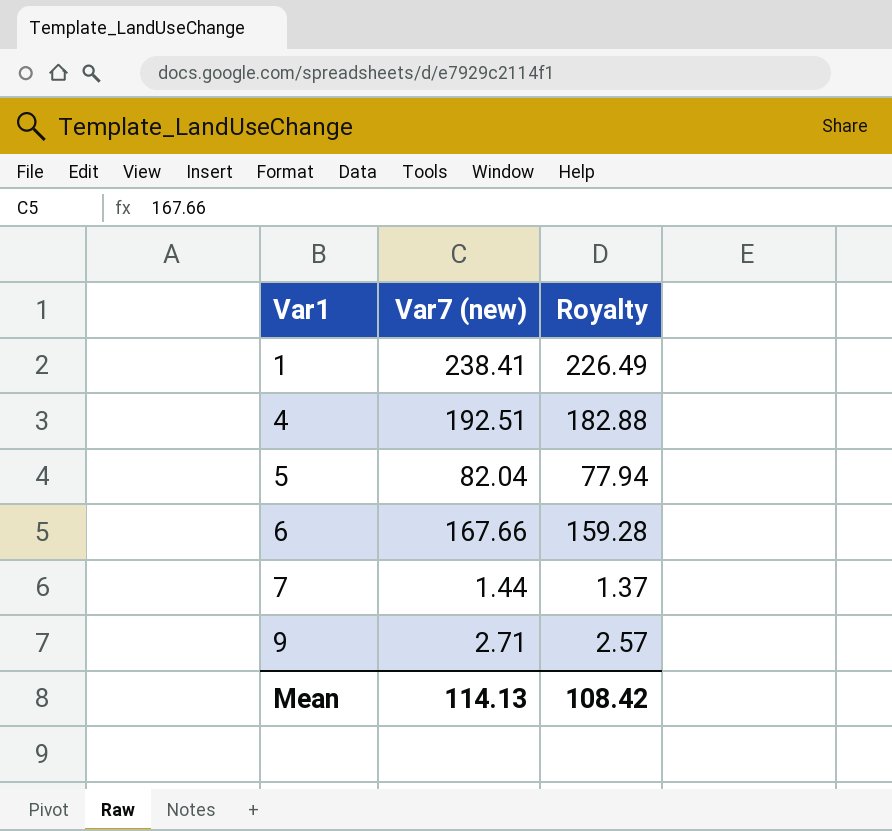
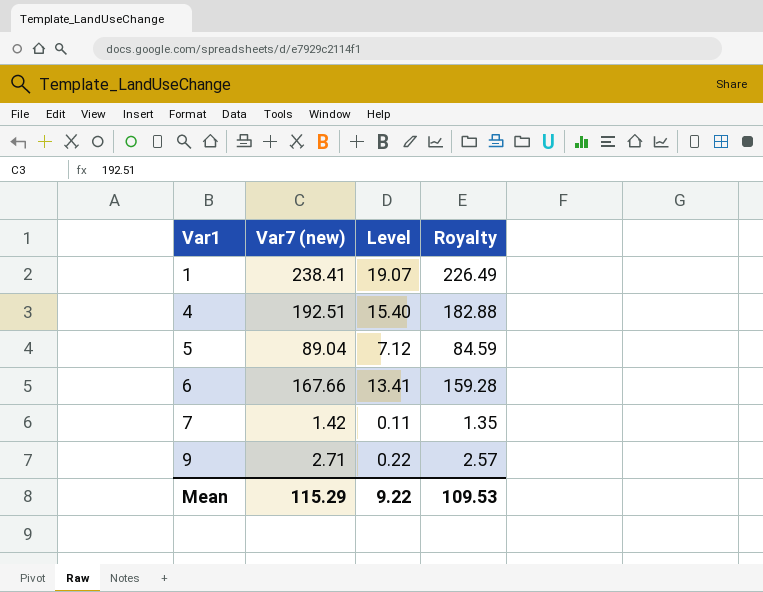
column Level | formula: none -> [Var7 (new)] * 0.08
5 | Var7 (new): 82.04 -> 89.04
5 | Royalty: 77.94 -> 84.59
7 | Var7 (new): 1.44 -> 1.42
7 | Royalty: 1.37 -> 1.35
Mean | Var7 (new): 114.13 -> 115.29
Mean | Royalty: 108.42 -> 109.53

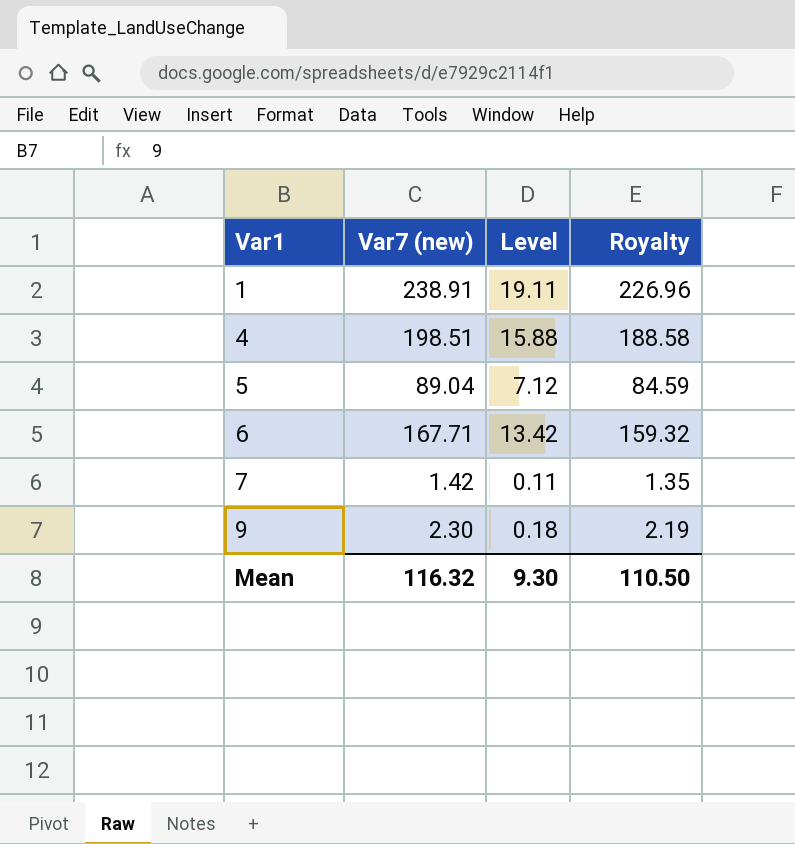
1 | Var7 (new): 238.41 -> 238.91
1 | Level: 19.07 -> 19.11
1 | Royalty: 226.49 -> 226.96
4 | Var7 (new): 192.51 -> 198.51
4 | Level: 15.40 -> 15.88
4 | Royalty: 182.88 -> 188.58
6 | Var7 (new): 167.66 -> 167.71
6 | Level: 13.41 -> 13.42
6 | Royalty: 159.28 -> 159.32
9 | Var7 (new): 2.71 -> 2.30
9 | Level: 0.22 -> 0.18
9 | Royalty: 2.57 -> 2.19
Mean | Var7 (new): 115.29 -> 116.32
Mean | Level: 9.22 -> 9.30
Mean | Royalty: 109.53 -> 110.50

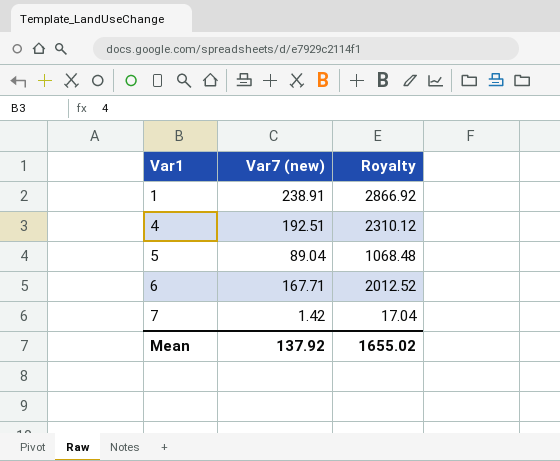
column Level | formula: [Var7 (new)] * 0.08 -> none
column Royalty | formula: [Var7 (new)] * 0.95 -> [Var7 (new)] * 12
row 9: 2.30 | 0.18 | 2.19 -> none
4 | Var7 (new): 198.51 -> 192.51
Mean | Var7 (new): 116.32 -> 137.92
Mean | Royalty: 110.50 -> 1655.02

